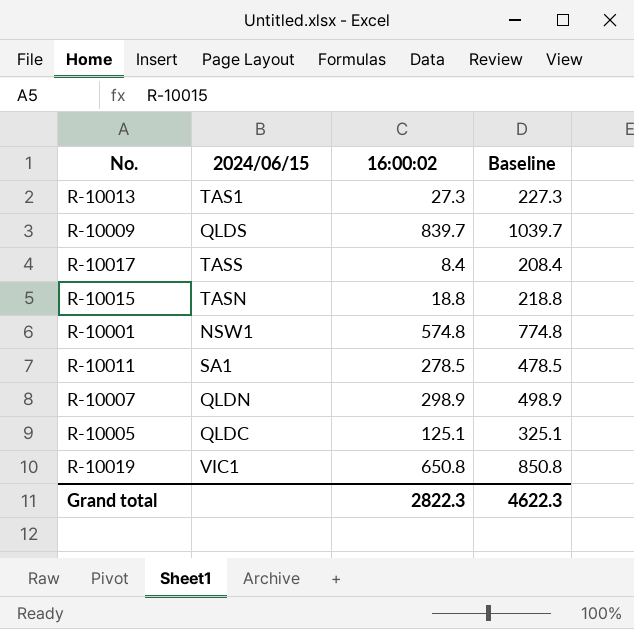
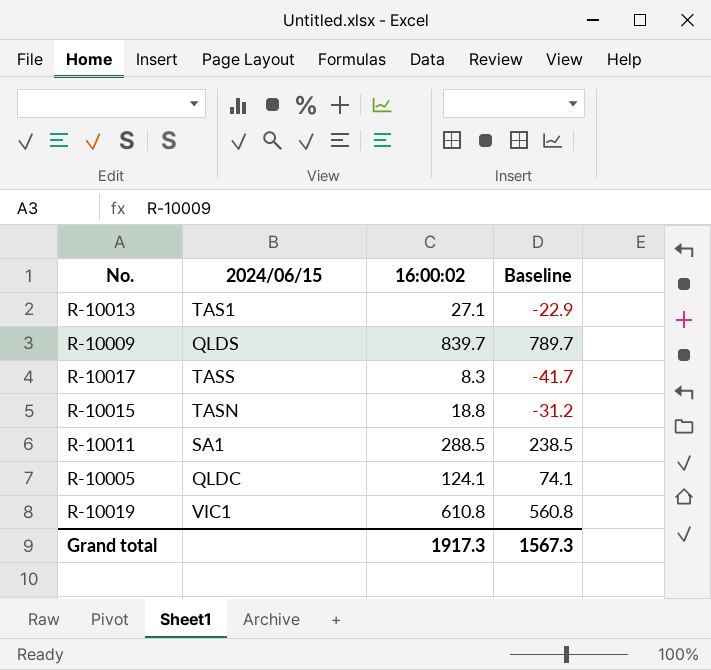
column Baseline | formula: [16:00:02] + 200 -> [16:00:02] - 50
row R-10001: NSW1 | 574.8 | 774.8 -> none
row R-10007: QLDN | 298.9 | 498.9 -> none
R-10013 | 16:00:02: 27.3 -> 27.1
R-10017 | 16:00:02: 8.4 -> 8.3
R-10011 | 16:00:02: 278.5 -> 288.5
R-10005 | 16:00:02: 125.1 -> 124.1
R-10019 | 16:00:02: 650.8 -> 610.8
Grand total | 16:00:02: 2822.3 -> 1917.3
Grand total | Baseline: 4622.3 -> 1567.3

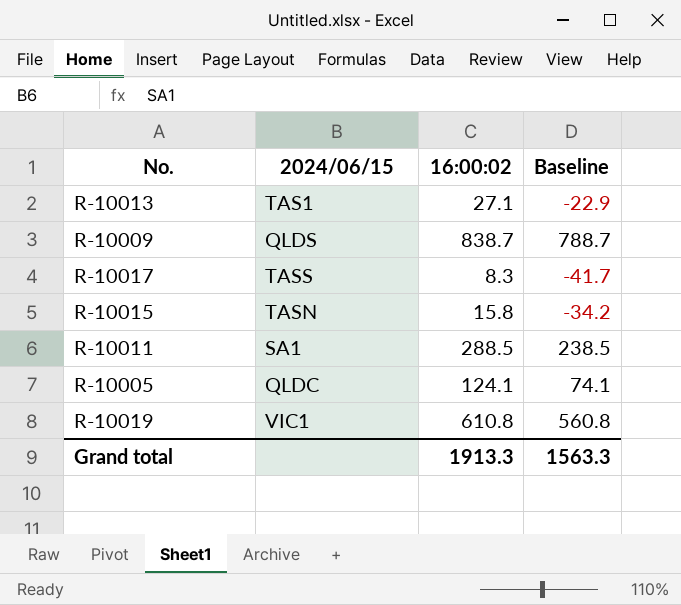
R-10009 | 16:00:02: 839.7 -> 838.7
R-10009 | Baseline: 789.7 -> 788.7
R-10015 | 16:00:02: 18.8 -> 15.8
R-10015 | Baseline: -31.2 -> -34.2
Grand total | 16:00:02: 1917.3 -> 1913.3
Grand total | Baseline: 1567.3 -> 1563.3

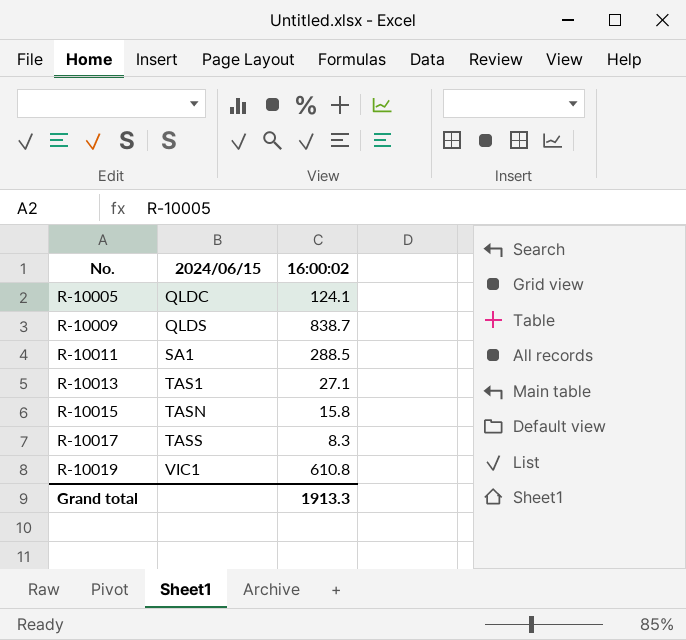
row order: none -> No. ascending
column Baseline | formula: [16:00:02] - 50 -> none

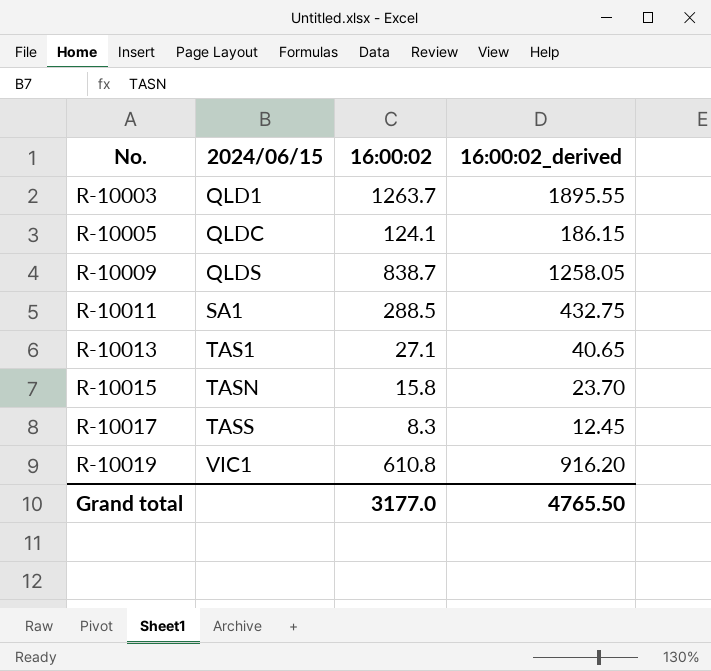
column 16:00:02_derived | formula: none -> [16:00:02] * 1.5
row R-10003: none -> QLD1 | 1263.7 | 1895.55
Grand total | 16:00:02: 1913.3 -> 3177.0

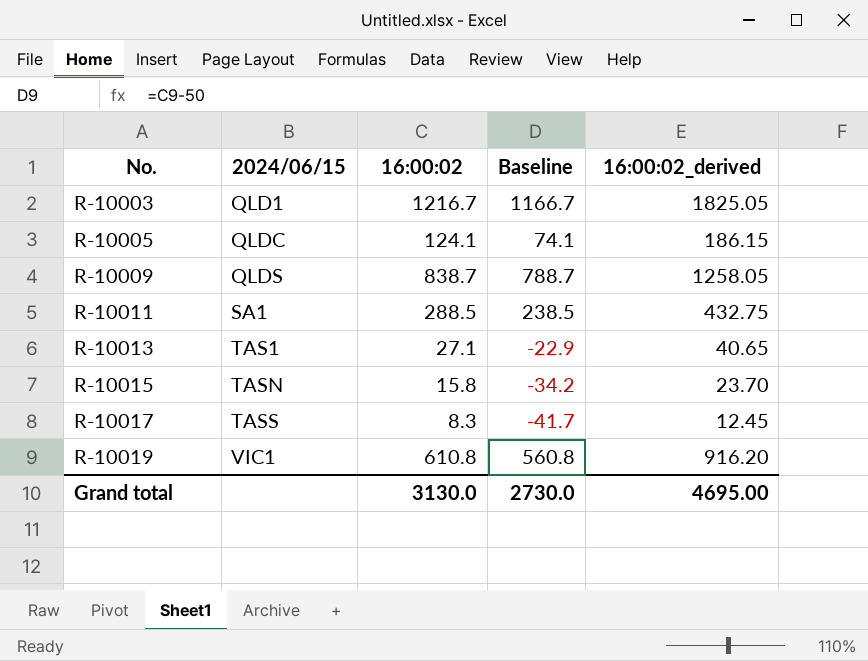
column Baseline | formula: none -> [16:00:02] - 50
R-10003 | 16:00:02: 1263.7 -> 1216.7
R-10003 | 16:00:02_derived: 1895.55 -> 1825.05
Grand total | 16:00:02: 3177.0 -> 3130.0
Grand total | 16:00:02_derived: 4765.50 -> 4695.00

